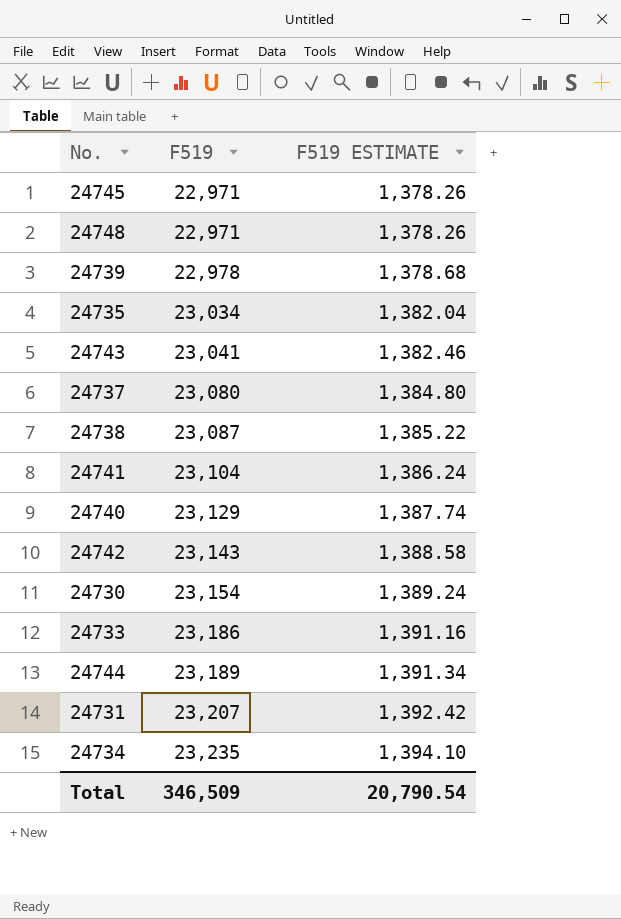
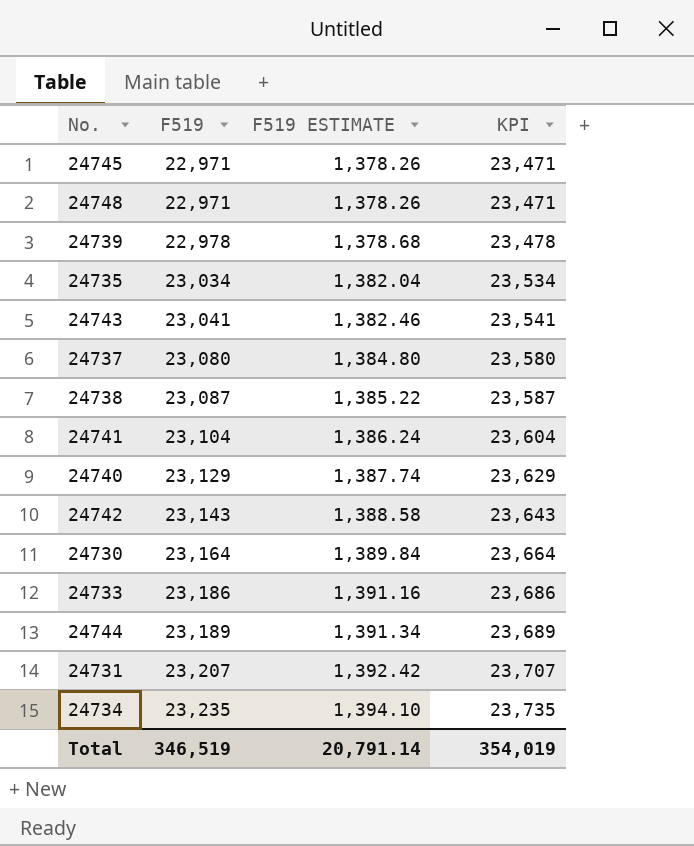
column KPI | formula: none -> [F519] + 500
24730 | F519: 23,154 -> 23,164
24730 | F519 ESTIMATE: 1,389.24 -> 1,389.84
Total | F519: 346,509 -> 346,519
Total | F519 ESTIMATE: 20,790.54 -> 20,791.14

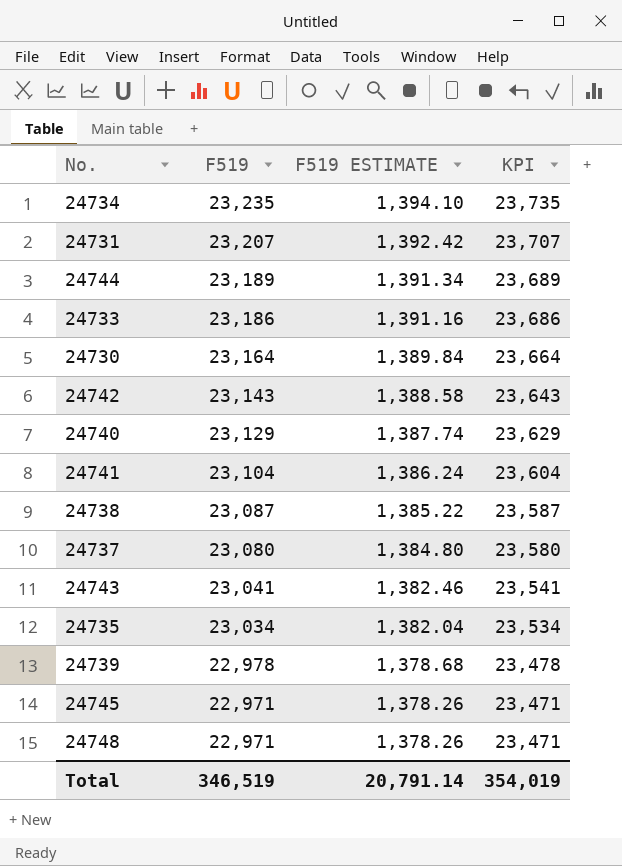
row order: F519 ascending -> F519 descending

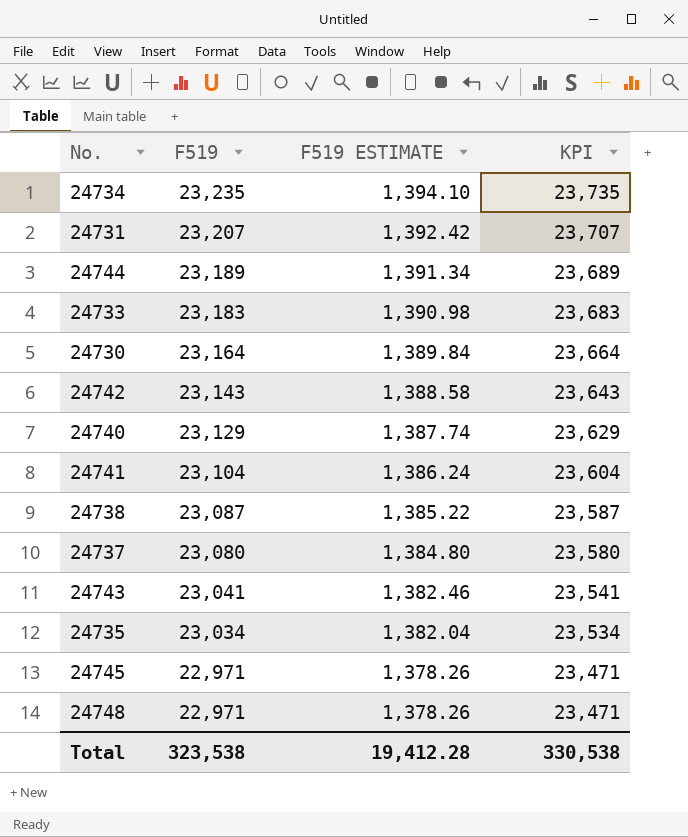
row 24739: 22,978 | 1,378.68 | 23,478 -> none
24733 | F519: 23,186 -> 23,183
24733 | F519 ESTIMATE: 1,391.16 -> 1,390.98
24733 | KPI: 23,686 -> 23,683
Total | F519: 346,519 -> 323,538
Total | F519 ESTIMATE: 20,791.14 -> 19,412.28
Total | KPI: 354,019 -> 330,538

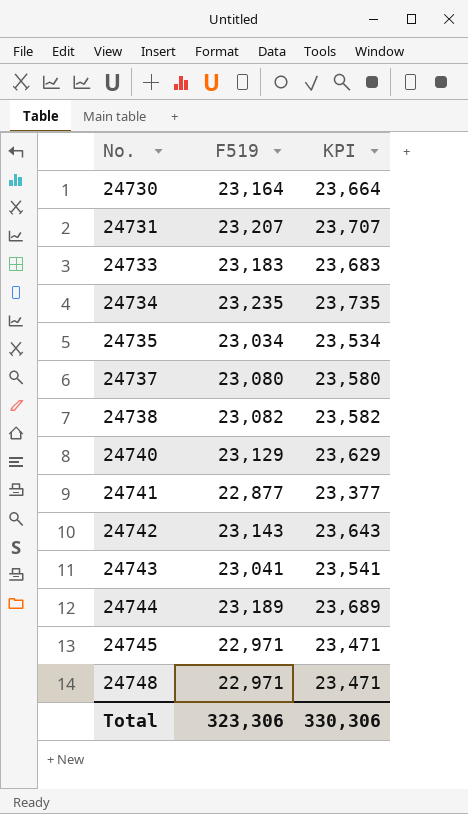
row order: F519 descending -> No. ascending
column F519 ESTIMATE | formula: [F519] * 0.06 -> none
24738 | F519: 23,087 -> 23,082
24738 | KPI: 23,587 -> 23,582
24741 | F519: 23,104 -> 22,877
24741 | KPI: 23,604 -> 23,377
Total | F519: 323,538 -> 323,306
Total | KPI: 330,538 -> 330,306

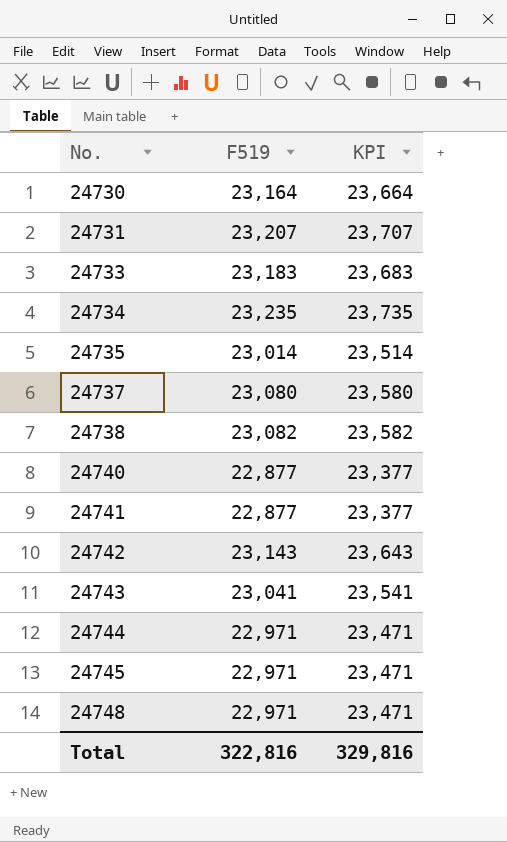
24735 | F519: 23,034 -> 23,014
24735 | KPI: 23,534 -> 23,514
24740 | F519: 23,129 -> 22,877
24740 | KPI: 23,629 -> 23,377
24744 | F519: 23,189 -> 22,971
24744 | KPI: 23,689 -> 23,471
Total | F519: 323,306 -> 322,816
Total | KPI: 330,306 -> 329,816

